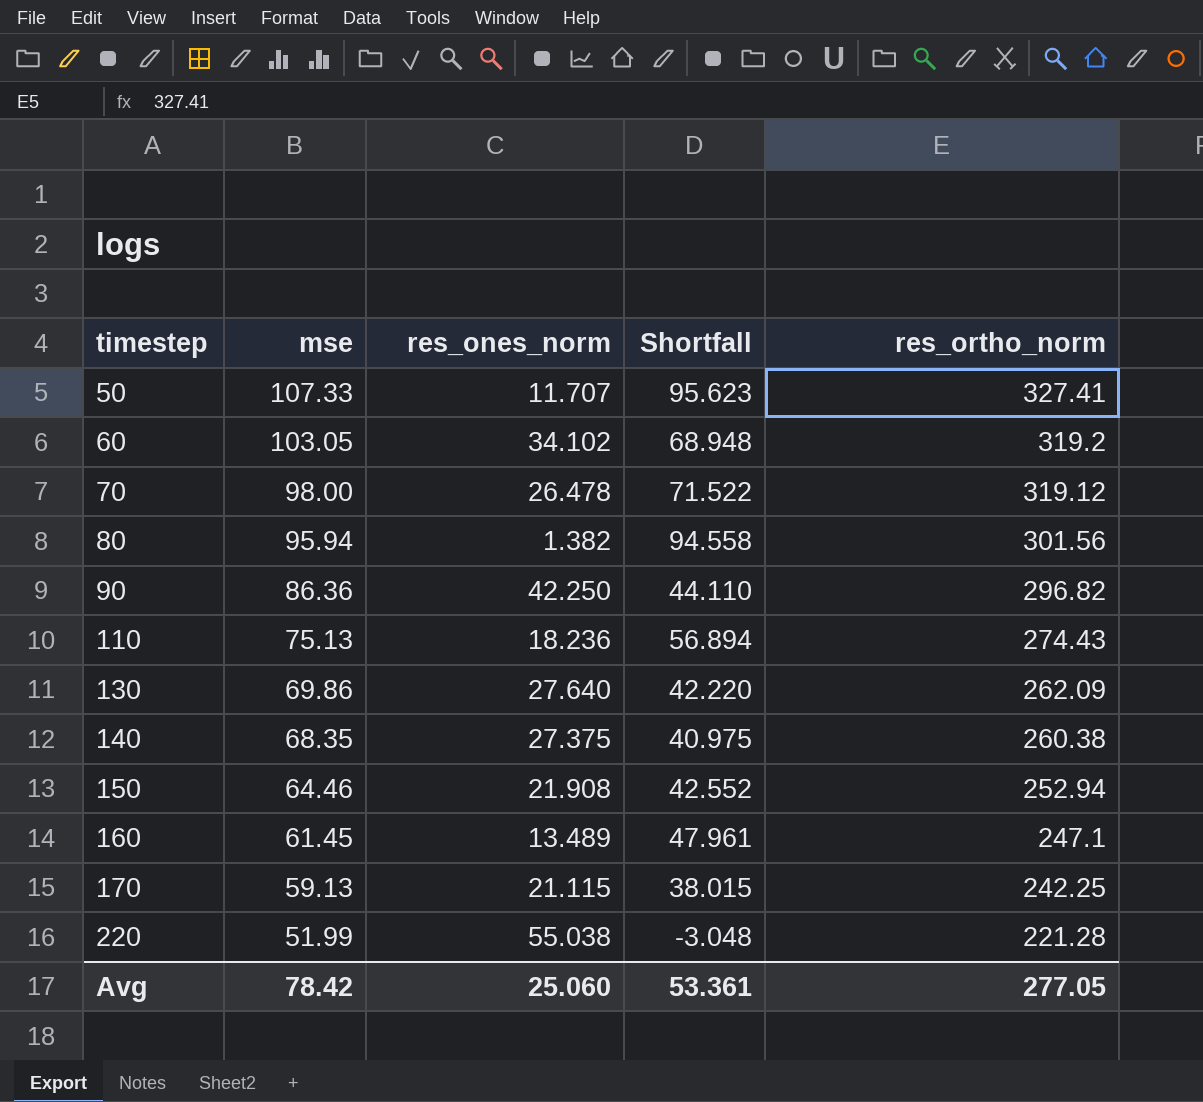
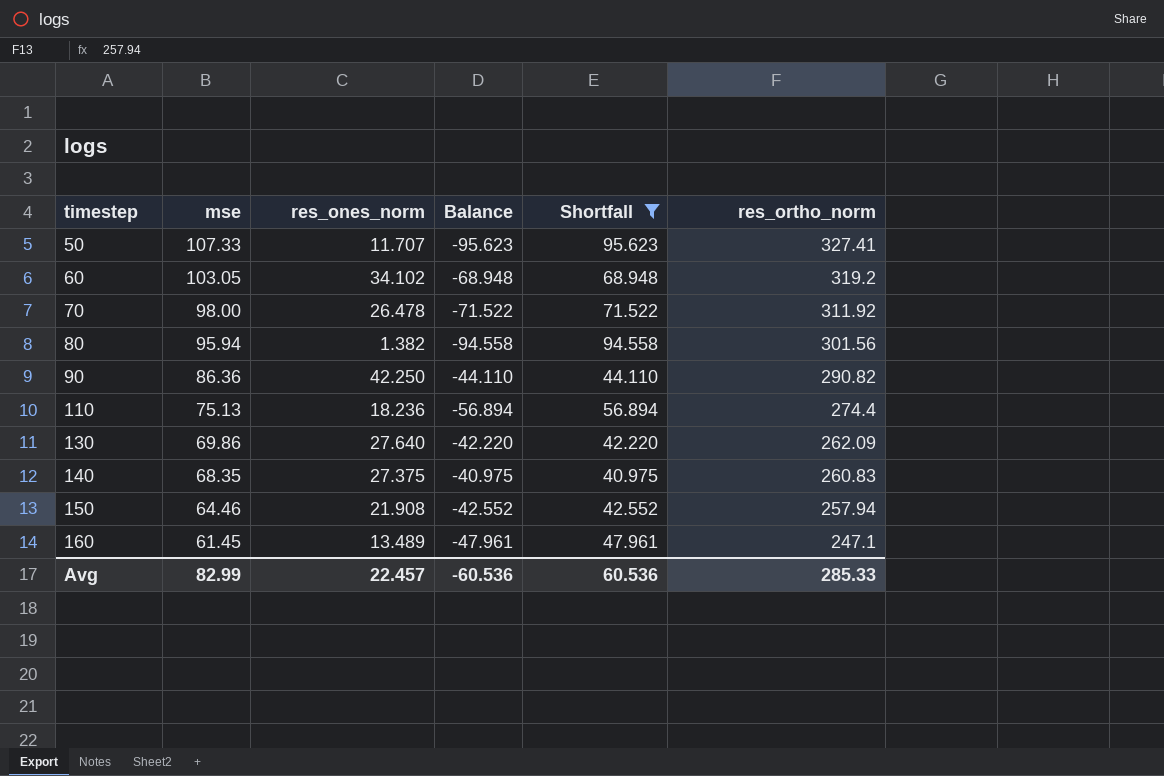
filter: none -> Shortfall >= 40.975
column Balance | formula: none -> [res_ones_norm] - [mse]
70 | res_ortho_norm: 319.12 -> 311.92
90 | res_ortho_norm: 296.82 -> 290.82
110 | res_ortho_norm: 274.43 -> 274.4
140 | res_ortho_norm: 260.38 -> 260.83
150 | res_ortho_norm: 252.94 -> 257.94
Avg | mse: 78.42 -> 82.99
Avg | res_ones_norm: 25.060 -> 22.457
Avg | Shortfall: 53.361 -> 60.536
Avg | res_ortho_norm: 277.05 -> 285.33

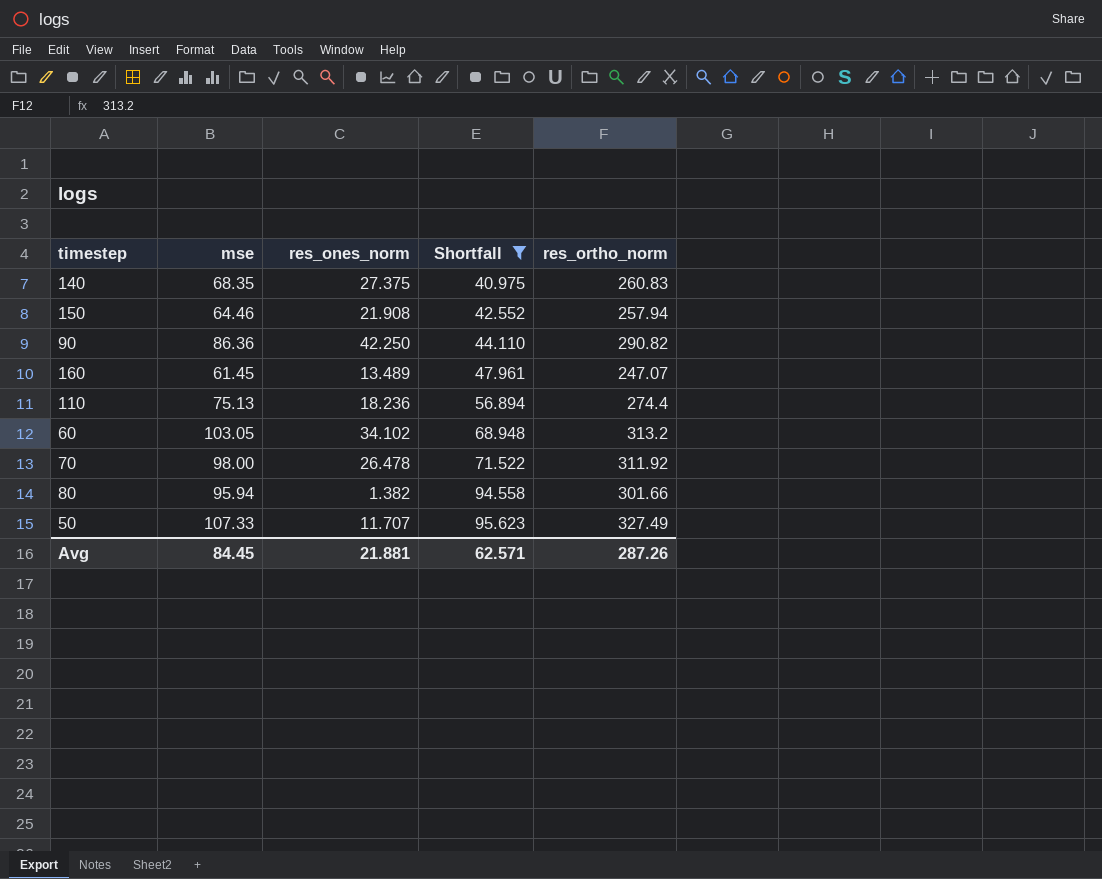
row order: timestep ascending -> Shortfall ascending
column Balance | formula: [res_ones_norm] - [mse] -> none
row 130: 69.86 | 27.640 | -42.220 | 42.220 | 262.09 -> none
160 | res_ortho_norm: 247.1 -> 247.07
60 | res_ortho_norm: 319.2 -> 313.2
80 | res_ortho_norm: 301.56 -> 301.66
50 | res_ortho_norm: 327.41 -> 327.49
Avg | mse: 82.99 -> 84.45
Avg | res_ones_norm: 22.457 -> 21.881
Avg | Shortfall: 60.536 -> 62.571
Avg | res_ortho_norm: 285.33 -> 287.26

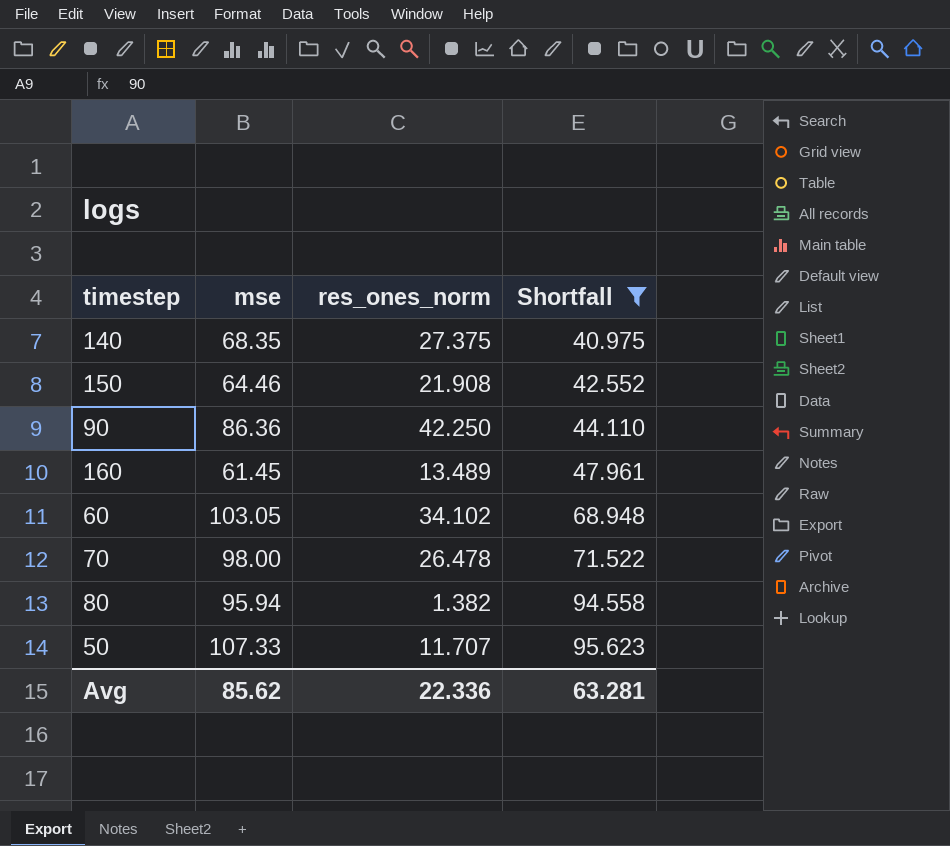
column res_ortho_norm | position: 5 -> none
row 110: 75.13 | 18.236 | 56.894 | 274.4 -> none
Avg | mse: 84.45 -> 85.62
Avg | res_ones_norm: 21.881 -> 22.336
Avg | Shortfall: 62.571 -> 63.281

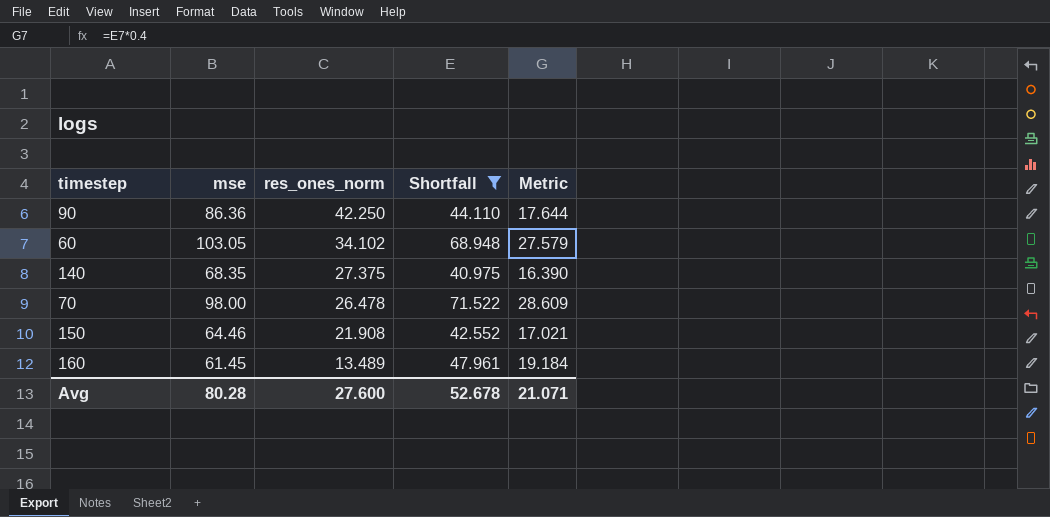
row order: Shortfall ascending -> res_ones_norm descending
column Metric | formula: none -> [Shortfall] * 0.4
row 80: 95.94 | 1.382 | 94.558 -> none
row 50: 107.33 | 11.707 | 95.623 -> none
Avg | mse: 85.62 -> 80.28
Avg | res_ones_norm: 22.336 -> 27.600
Avg | Shortfall: 63.281 -> 52.678

